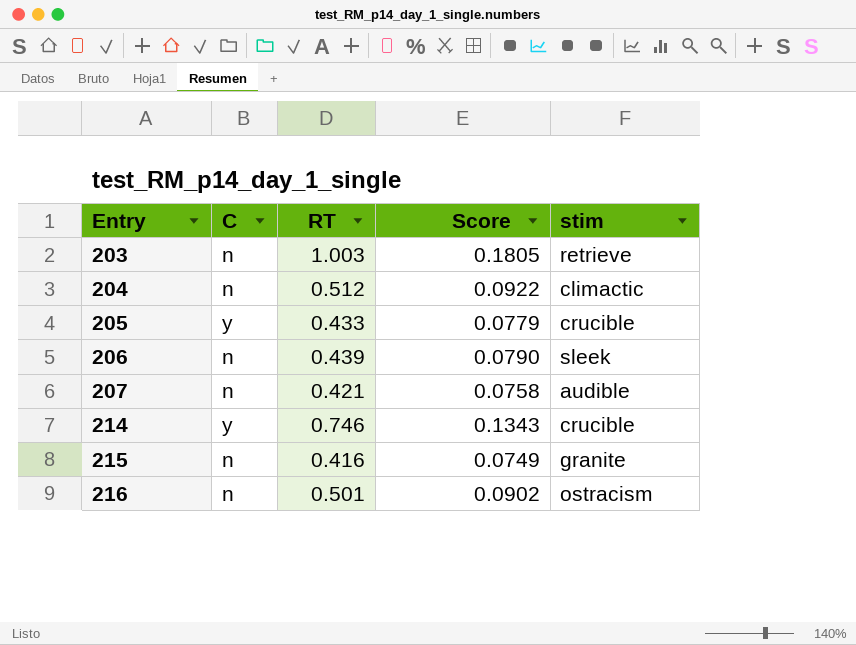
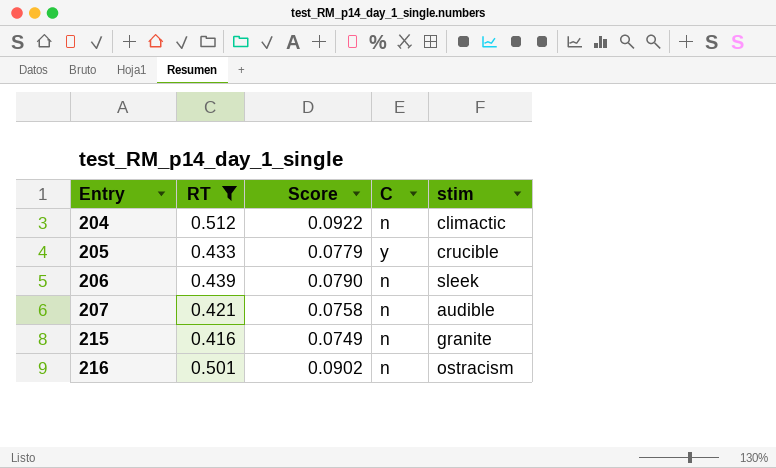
filter: none -> RT <= 0.512
column C | position: 2 -> 4

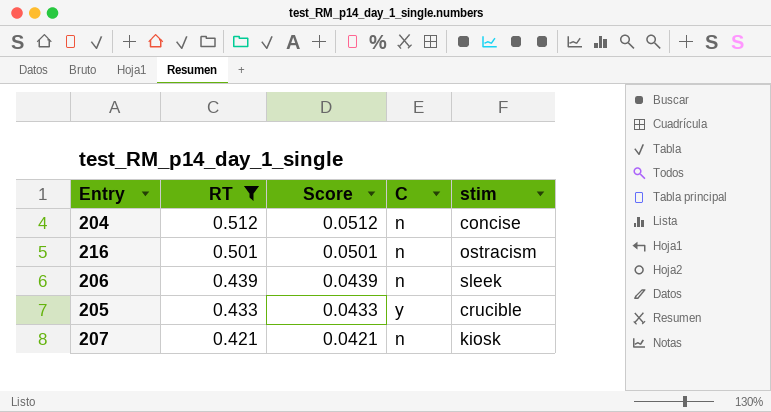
row order: Entry ascending -> RT descending
column Score | formula: [RT] * 0.18 -> [RT] * 0.1
row 215: 0.416 | 0.0749 | n | granite -> none
204 | stim: climactic -> concise
207 | stim: audible -> kiosk

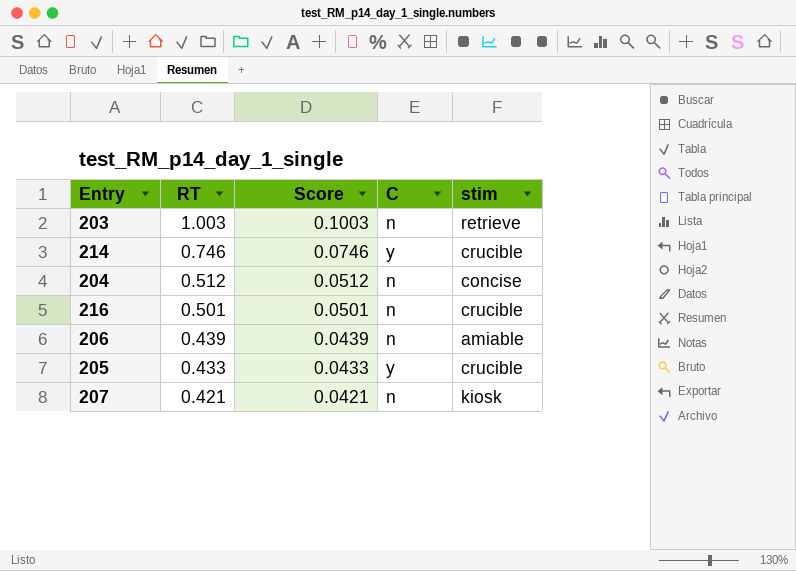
filter: RT <= 0.512 -> none
216 | stim: ostracism -> crucible
206 | stim: sleek -> amiable

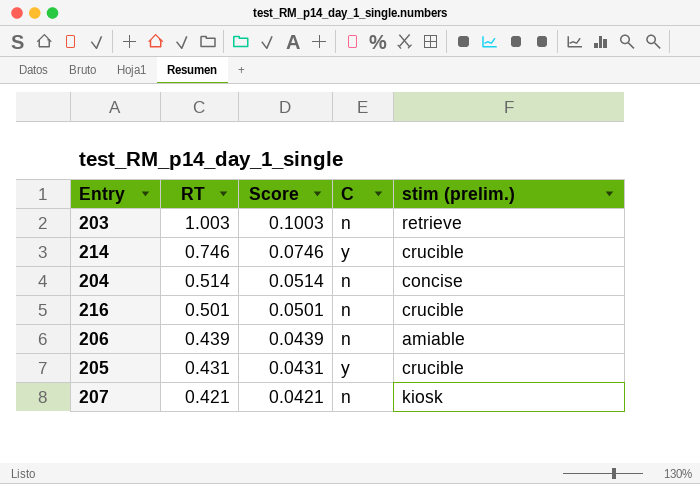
column name: stim -> stim (prelim.)
204 | RT: 0.512 -> 0.514
204 | Score: 0.0512 -> 0.0514
205 | RT: 0.433 -> 0.431
205 | Score: 0.0433 -> 0.0431

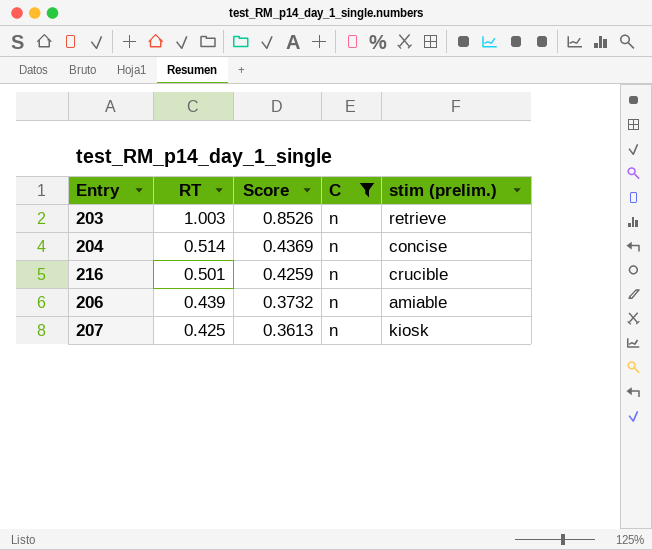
filter: none -> C = n
column Score | formula: [RT] * 0.1 -> [RT] * 0.85
207 | RT: 0.421 -> 0.425

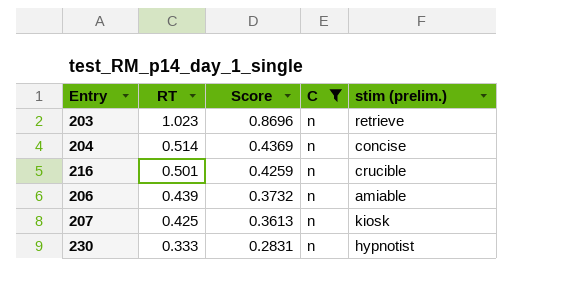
203 | RT: 1.003 -> 1.023
203 | Score: 0.8526 -> 0.8696
row 230: none -> 0.333 | 0.2831 | n | hypnotist

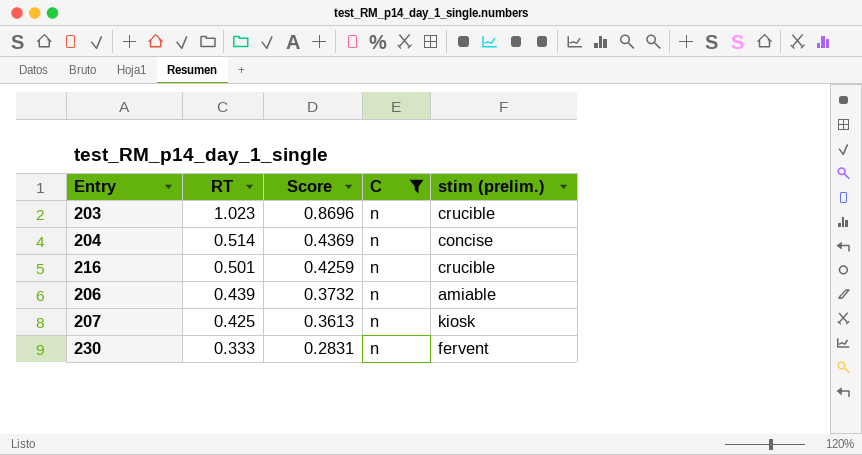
203 | stim (prelim.): retrieve -> crucible
230 | stim (prelim.): hypnotist -> fervent

